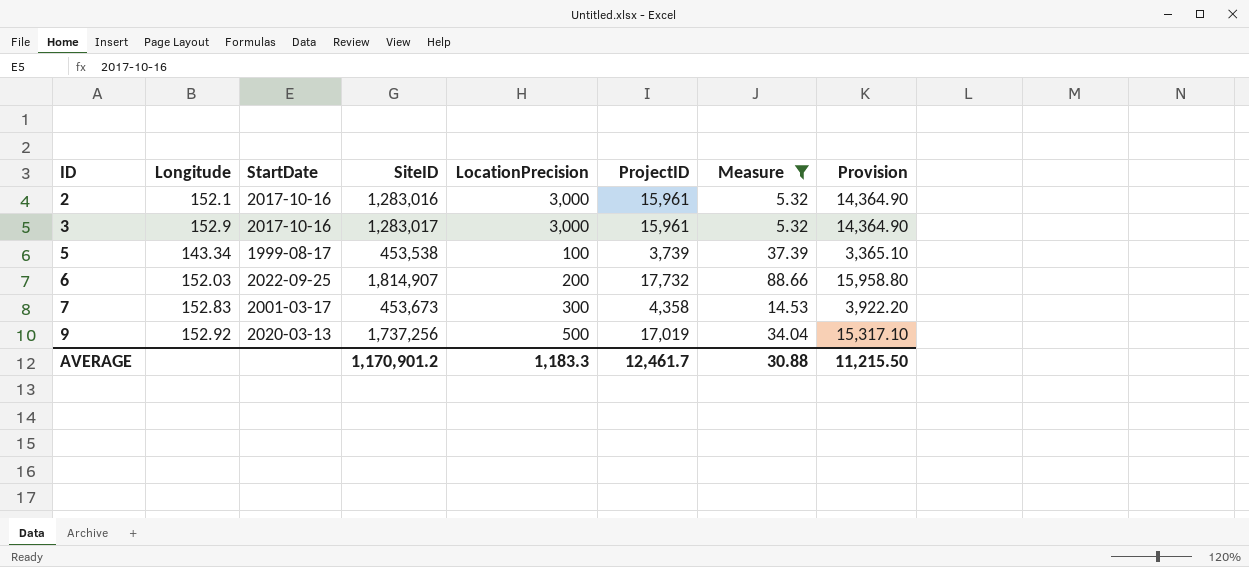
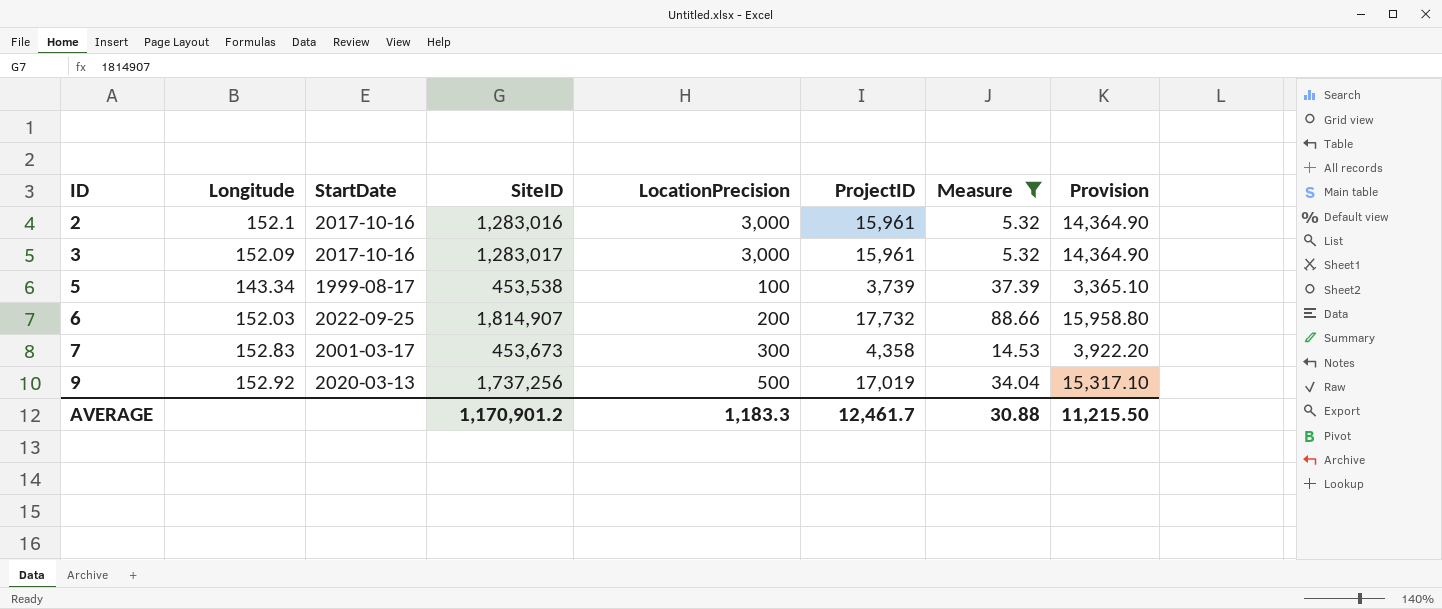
3 | Longitude: 152.9 -> 152.09

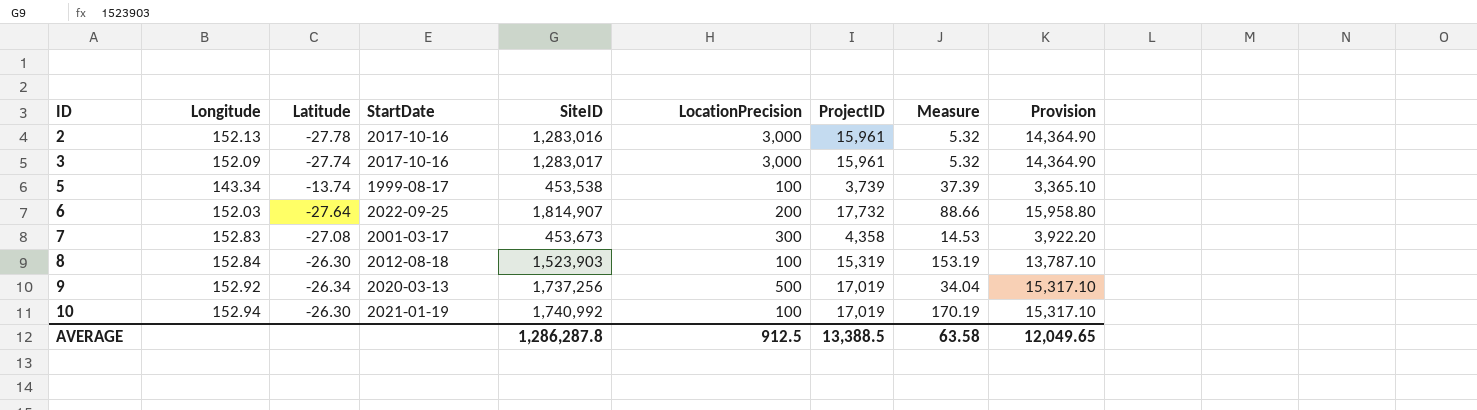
filter: Measure <= 88.66 -> none
column Latitude | position: none -> 3
2 | Longitude: 152.1 -> 152.13
AVERAGE | SiteID: 1,170,901.2 -> 1,286,287.8
AVERAGE | LocationPrecision: 1,183.3 -> 912.5
AVERAGE | ProjectID: 12,461.7 -> 13,388.5
AVERAGE | Measure: 30.88 -> 63.58
AVERAGE | Provision: 11,215.50 -> 12,049.65

